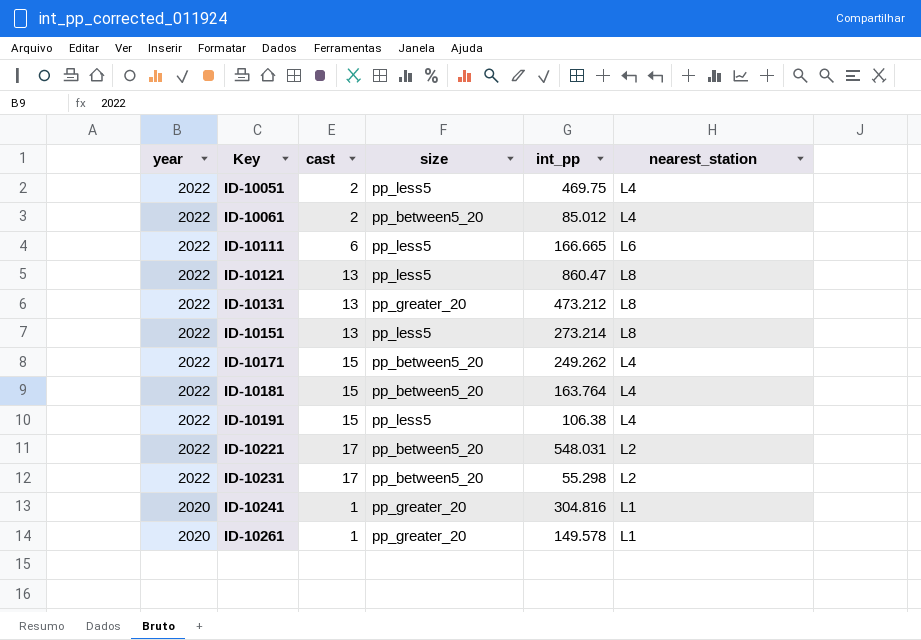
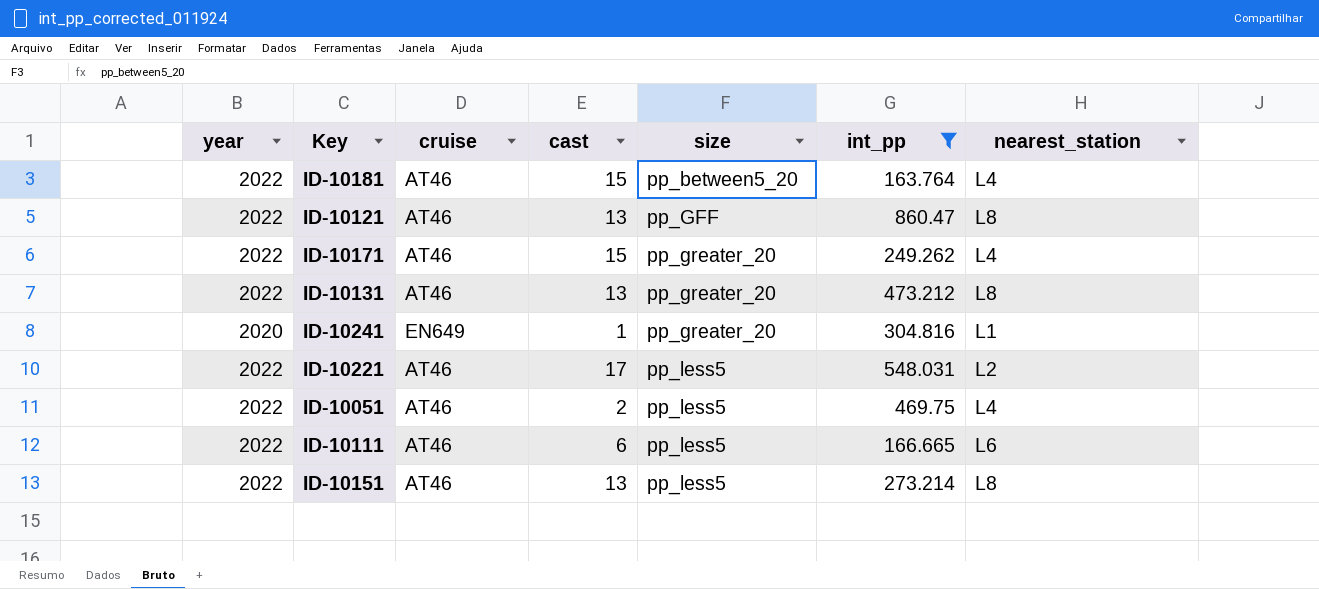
filter: none -> int_pp >= 163.764
row order: year descending -> size ascending
column cruise | position: none -> 3
ID-10121 | size: pp_less5 -> pp_GFF
ID-10171 | size: pp_between5_20 -> pp_greater_20
ID-10221 | size: pp_between5_20 -> pp_less5

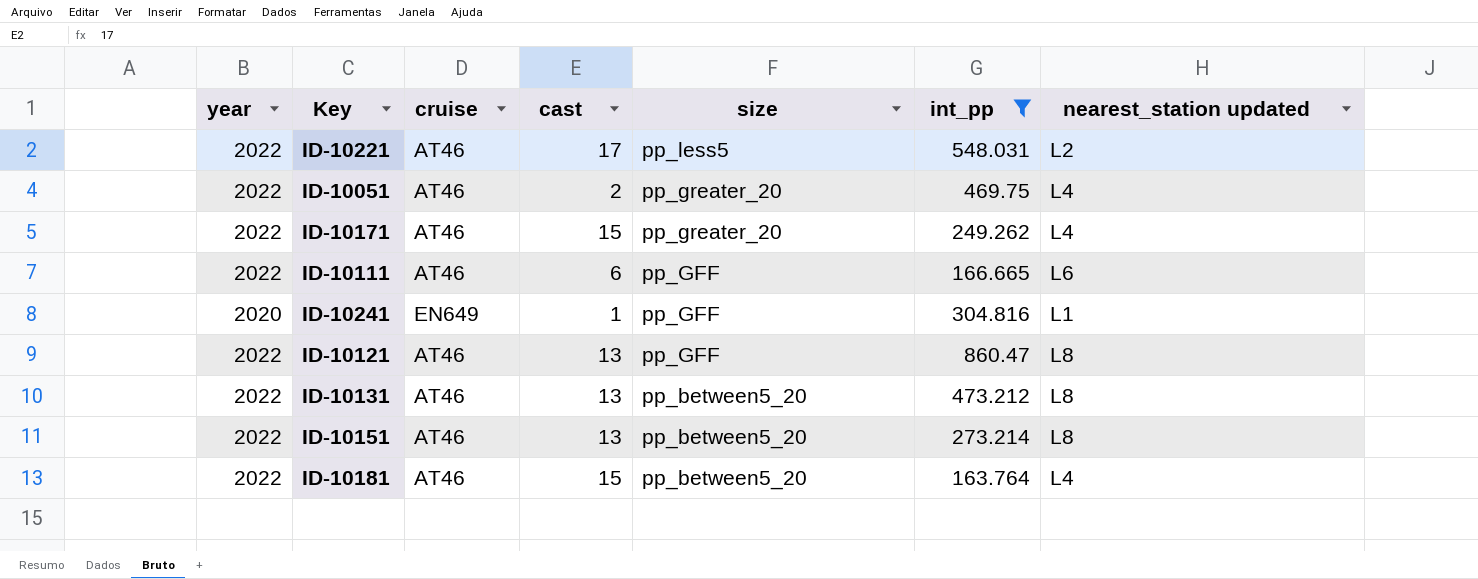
row order: size ascending -> size descending
column name: nearest_station -> nearest_station updated
ID-10051 | size: pp_less5 -> pp_greater_20
ID-10111 | size: pp_less5 -> pp_GFF
ID-10241 | size: pp_greater_20 -> pp_GFF
ID-10131 | size: pp_greater_20 -> pp_between5_20
ID-10151 | size: pp_less5 -> pp_between5_20

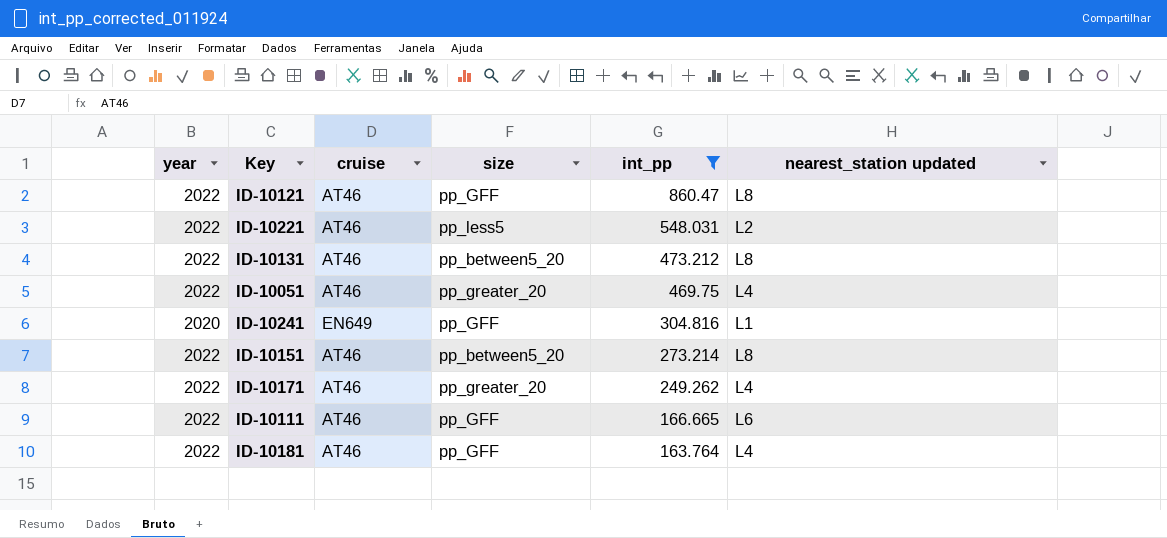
row order: size descending -> int_pp descending
column cast | position: 4 -> none
ID-10181 | size: pp_between5_20 -> pp_GFF

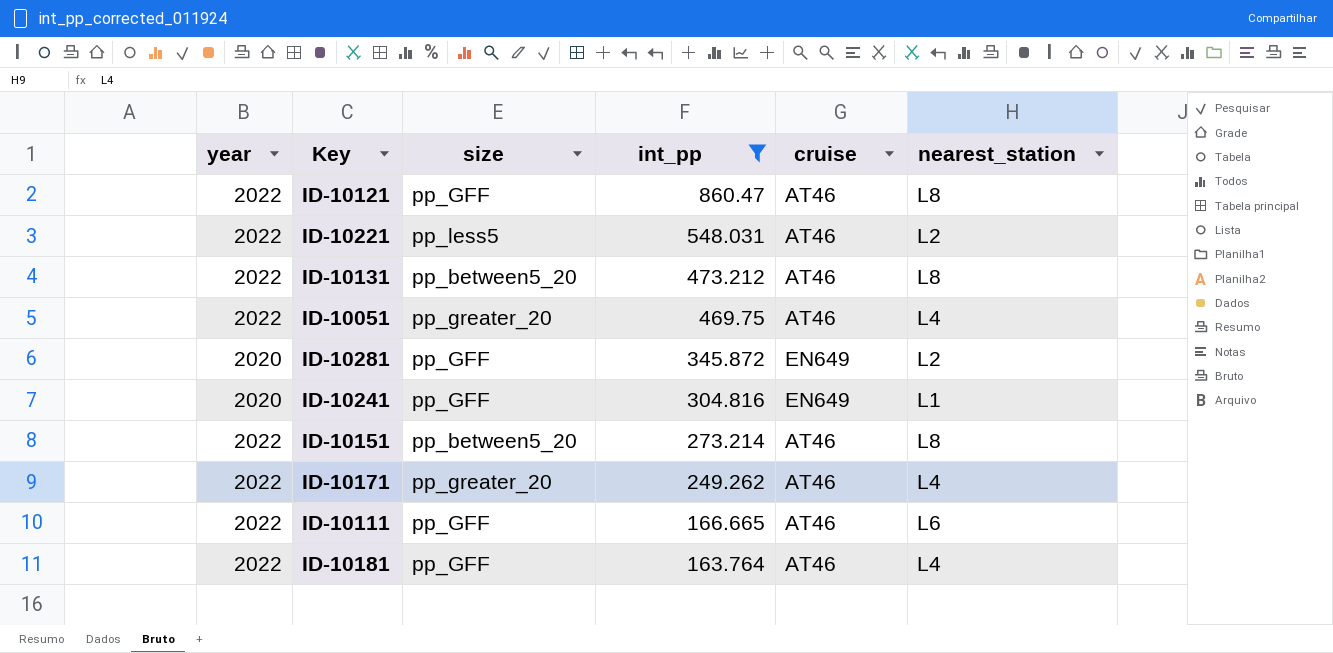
column cruise | position: 3 -> 5
column name: nearest_station updated -> nearest_station
row ID-10281: none -> 2020 | pp_GFF | 345.872 | EN649 | L2

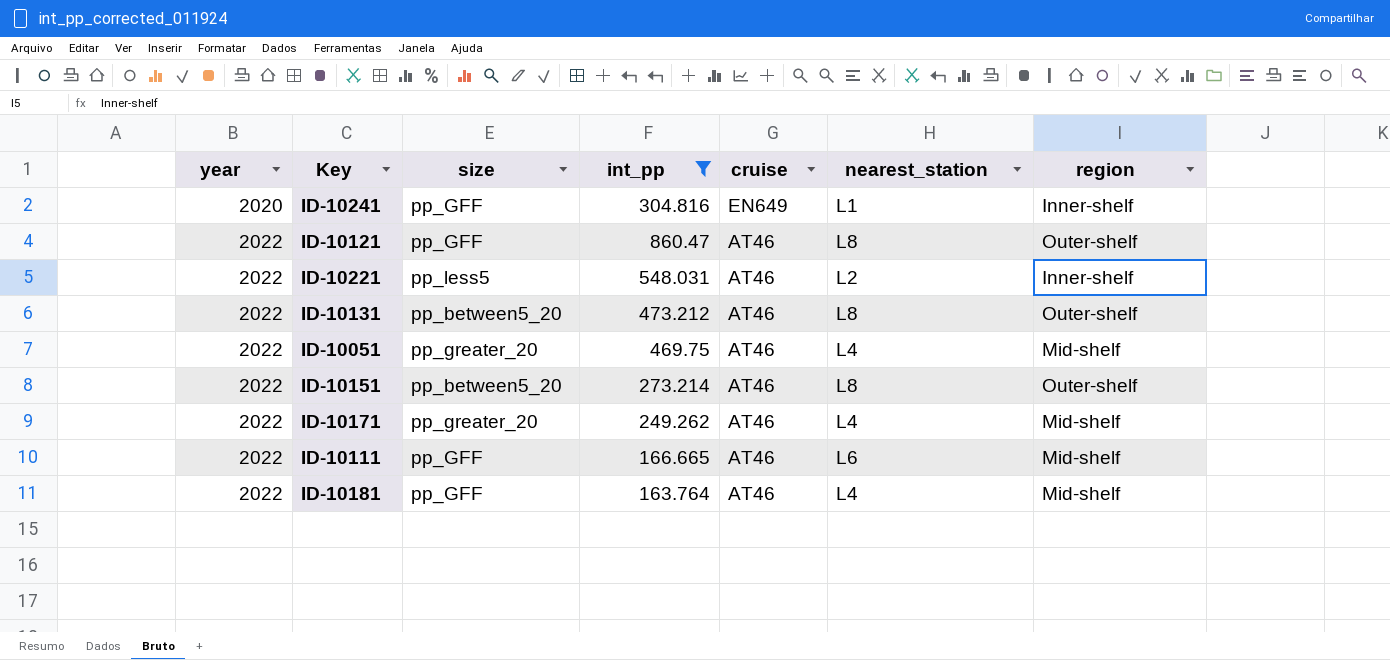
row order: int_pp descending -> year ascending
column region | position: none -> 7
row ID-10281: 2020 | pp_GFF | 345.872 | EN649 | L2 -> none

